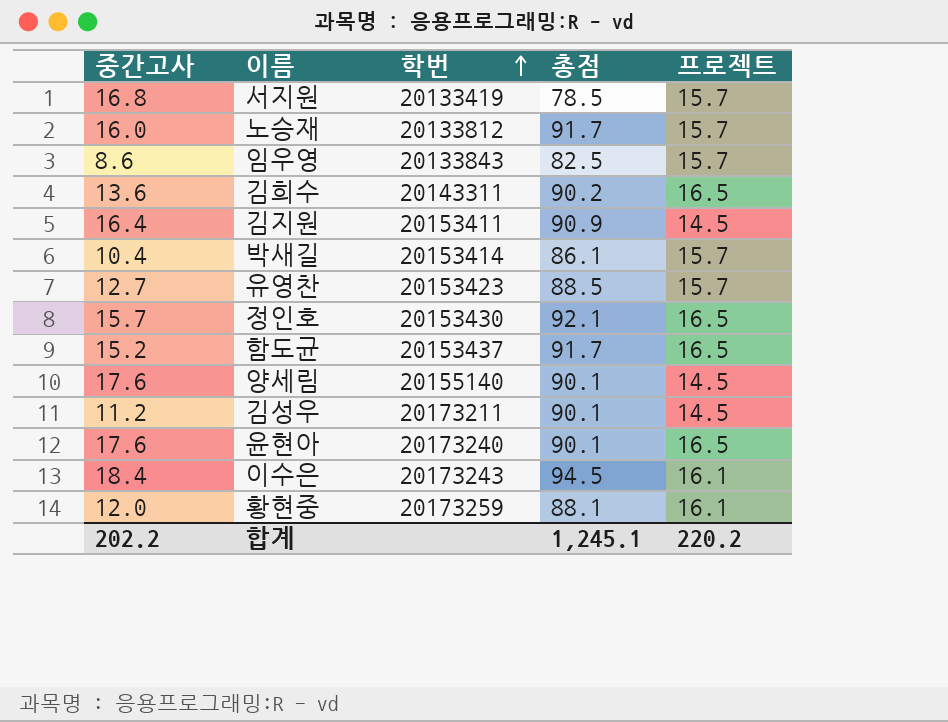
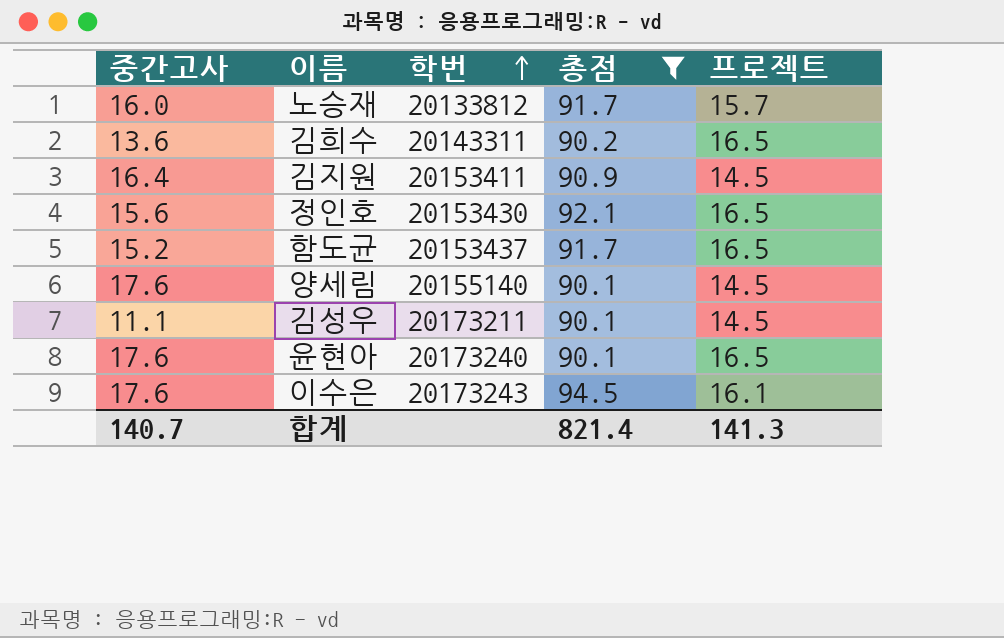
filter: none -> 총점 >= 90.1
정인호 | 중간고사: 15.7 -> 15.6
김성우 | 중간고사: 11.2 -> 11.1
이수은 | 중간고사: 18.4 -> 17.6
합계 | 중간고사: 202.2 -> 140.7
합계 | 총점: 1,245.1 -> 821.4
합계 | 프로젝트: 220.2 -> 141.3

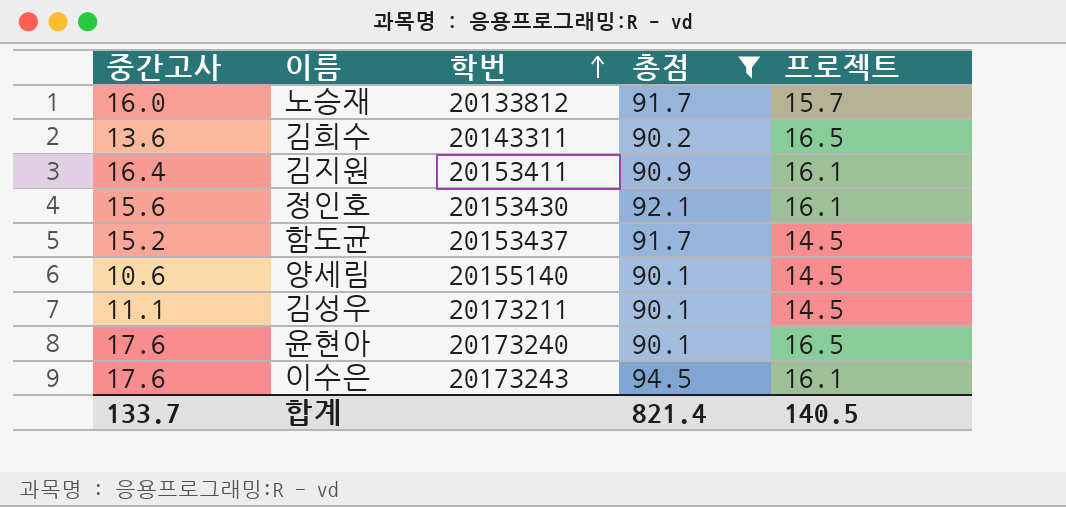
김지원 | 프로젝트: 14.5 -> 16.1
정인호 | 프로젝트: 16.5 -> 16.1
함도균 | 프로젝트: 16.5 -> 14.5
양세림 | 중간고사: 17.6 -> 10.6
합계 | 중간고사: 140.7 -> 133.7
합계 | 프로젝트: 141.3 -> 140.5

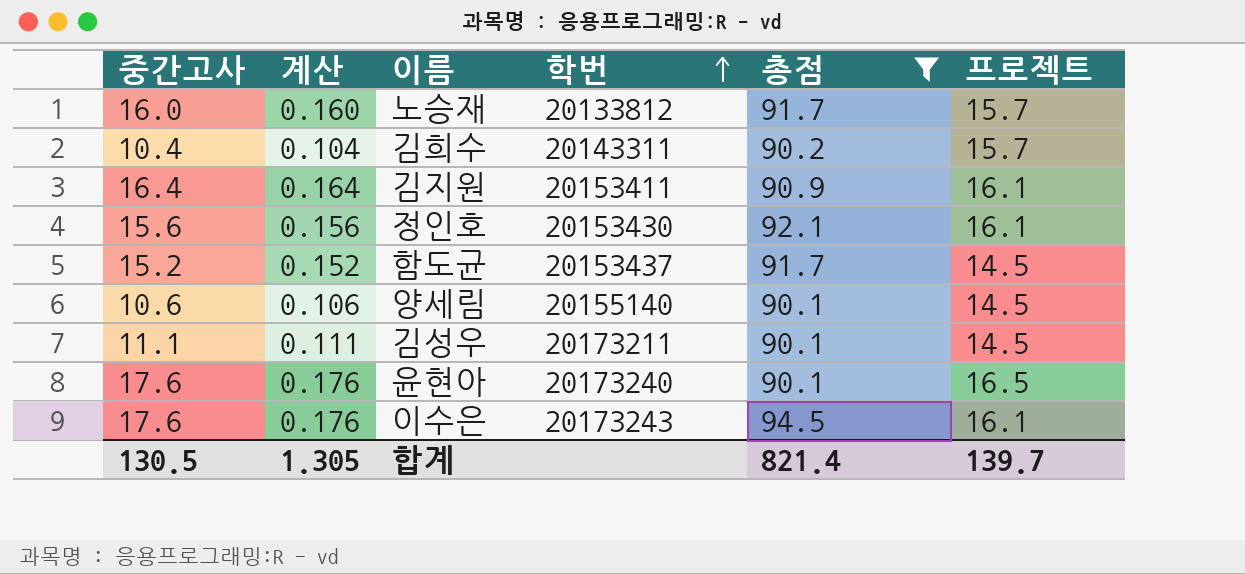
column 계산 | formula: none -> [중간고사] * 0.01
김희수 | 중간고사: 13.6 -> 10.4
김희수 | 프로젝트: 16.5 -> 15.7
합계 | 중간고사: 133.7 -> 130.5
합계 | 프로젝트: 140.5 -> 139.7

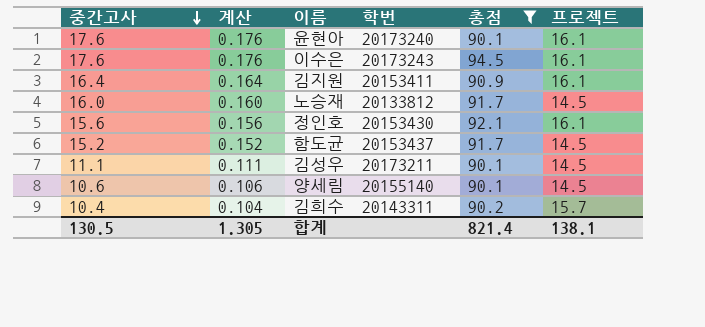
row order: 학번 ascending -> 중간고사 descending
윤현아 | 프로젝트: 16.5 -> 16.1
노승재 | 프로젝트: 15.7 -> 14.5
합계 | 프로젝트: 139.7 -> 138.1

